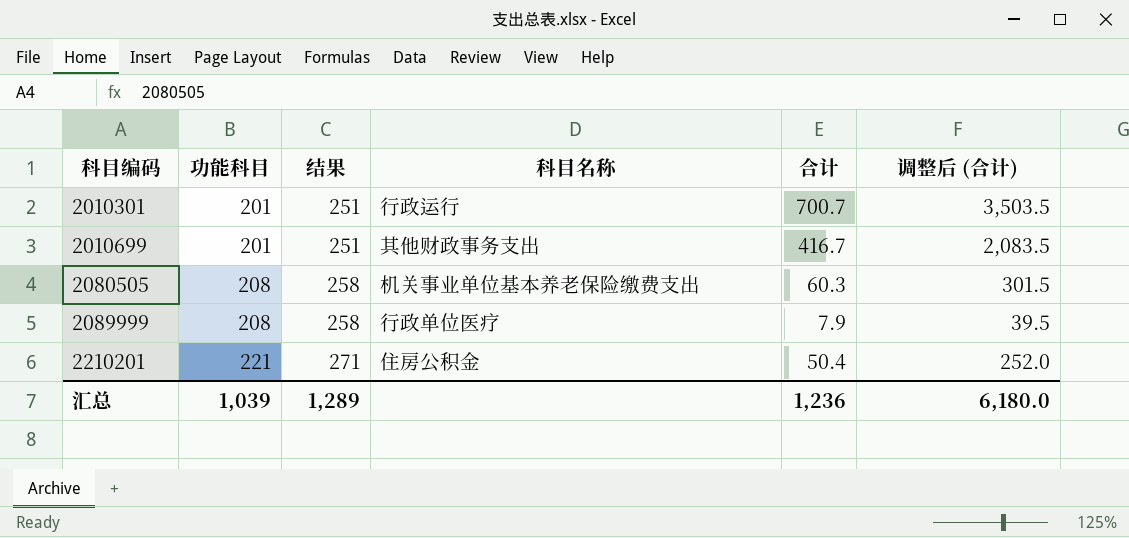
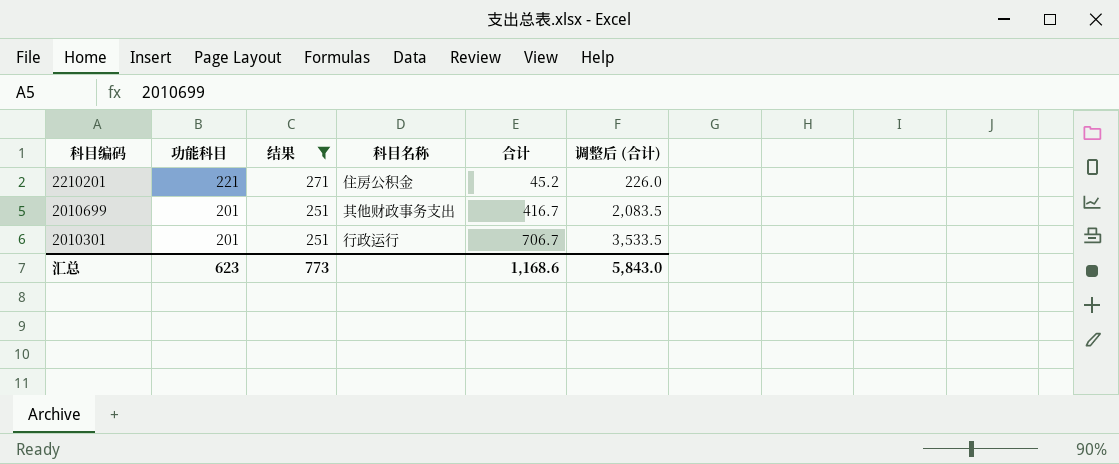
filter: none -> 结果 != 258
row order: 科目编码 ascending -> 科目编码 descending
2210201 | 合计: 50.4 -> 45.2
2210201 | 调整后 (合计): 252.0 -> 226.0
2010301 | 合计: 700.7 -> 706.7
2010301 | 调整后 (合计): 3,503.5 -> 3,533.5
汇总 | 功能科目: 1,039 -> 623
汇总 | 结果: 1,289 -> 773
汇总 | 合计: 1,236 -> 1,168.6
汇总 | 调整后 (合计): 6,180.0 -> 5,843.0

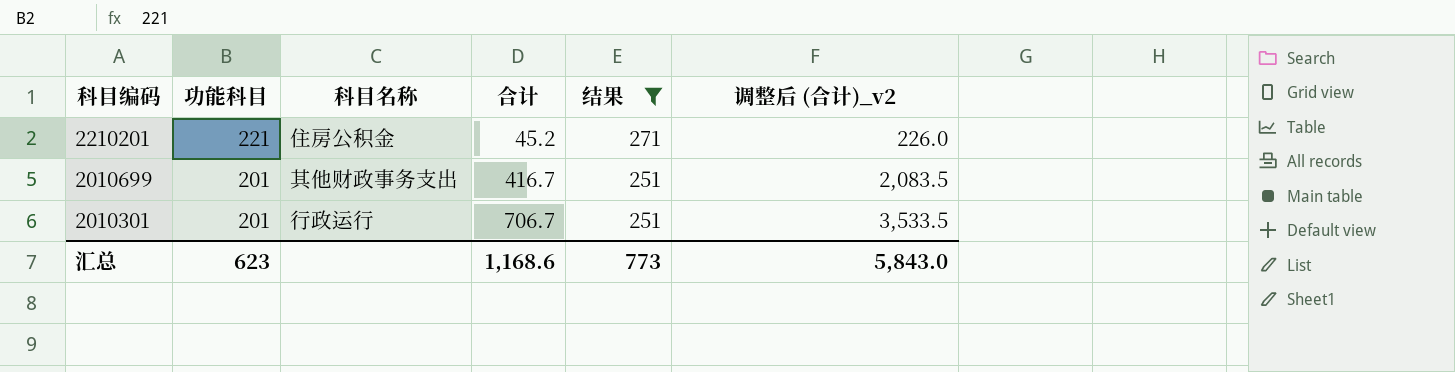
column 结果 | position: 3 -> 5
column name: 调整后 (合计) -> 调整后 (合计)_v2

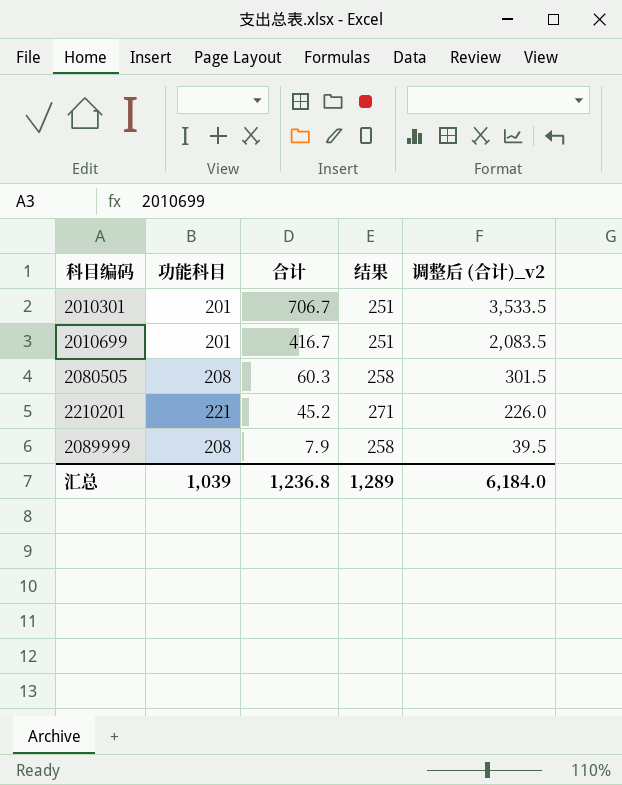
filter: 结果 != 258 -> none
row order: 科目编码 descending -> 合计 descending
column 科目名称 | position: 3 -> none
汇总 | 功能科目: 623 -> 1,039
汇总 | 合计: 1,168.6 -> 1,236.8
汇总 | 结果: 773 -> 1,289
汇总 | 调整后 (合计)_v2: 5,843.0 -> 6,184.0

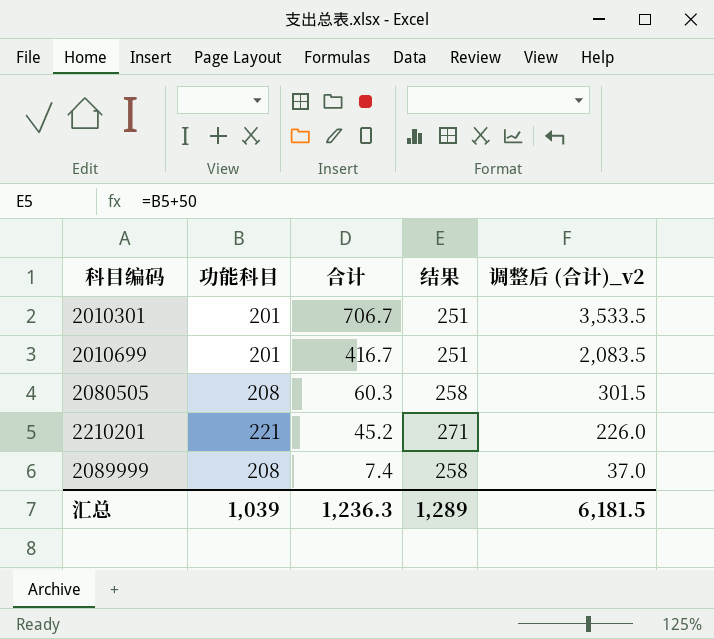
2089999 | 合计: 7.9 -> 7.4
2089999 | 调整后 (合计)_v2: 39.5 -> 37.0
汇总 | 合计: 1,236.8 -> 1,236.3
汇总 | 调整后 (合计)_v2: 6,184.0 -> 6,181.5

